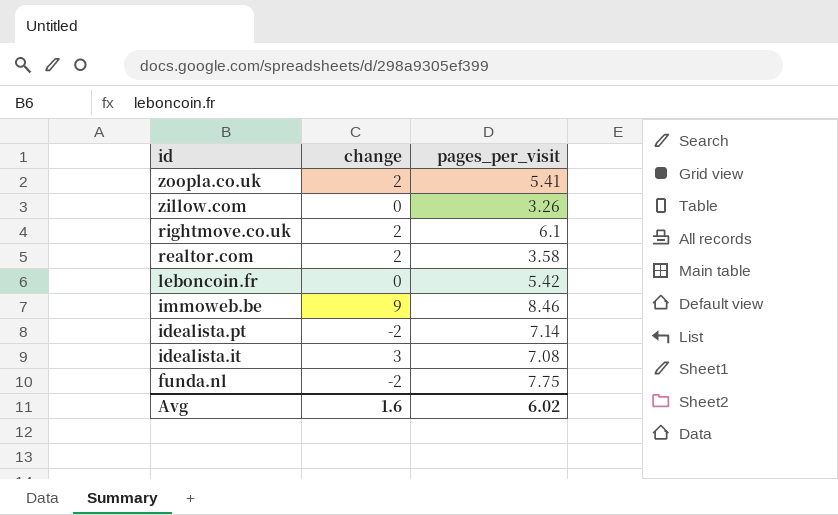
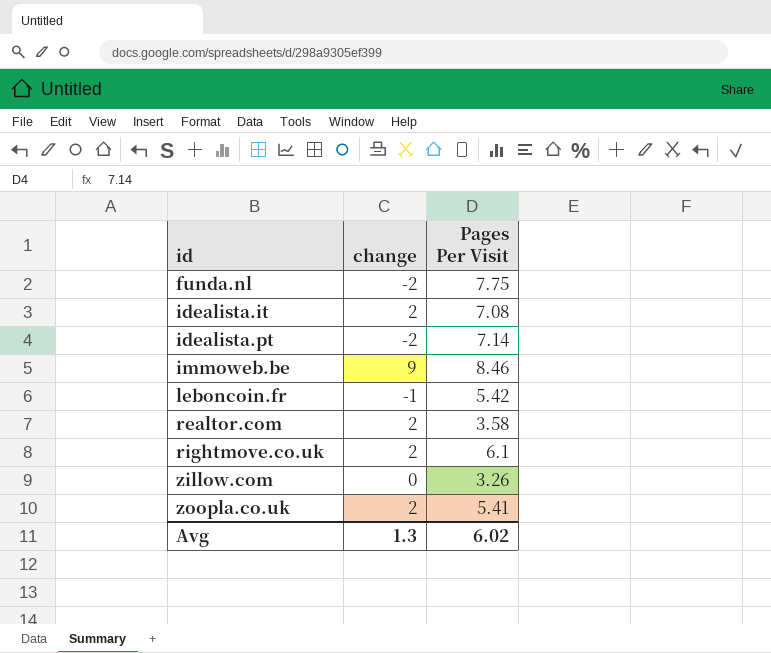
row order: id descending -> id ascending
column name: pages_per_visit -> Pages Per Visit
idealista.it | change: 3 -> 2
leboncoin.fr | change: 0 -> -1
Avg | change: 1.6 -> 1.3

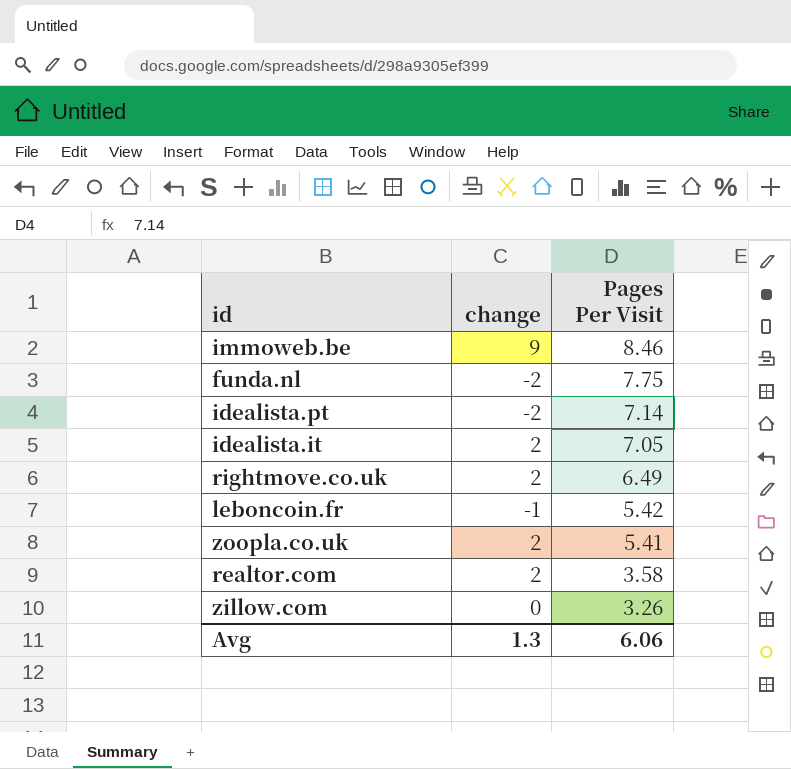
row order: id ascending -> Pages Per Visit descending
idealista.it | Pages Per Visit: 7.08 -> 7.05
rightmove.co.uk | Pages Per Visit: 6.1 -> 6.49
Avg | Pages Per Visit: 6.02 -> 6.06

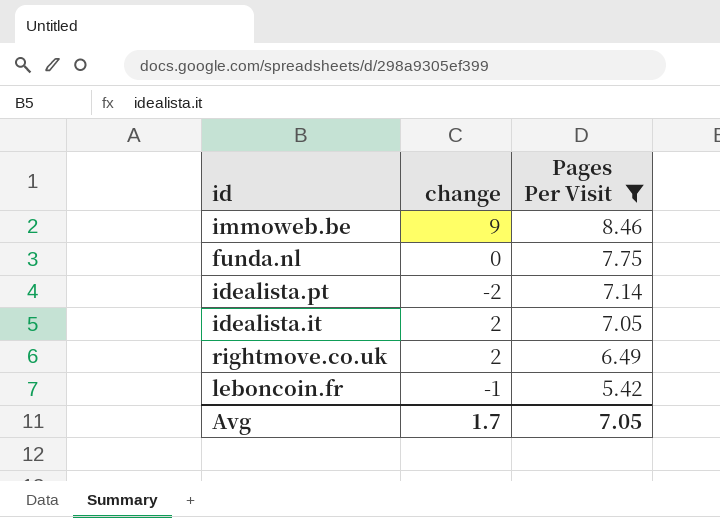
filter: none -> Pages Per Visit >= 5.42
funda.nl | change: -2 -> 0
Avg | change: 1.3 -> 1.7
Avg | Pages Per Visit: 6.06 -> 7.05

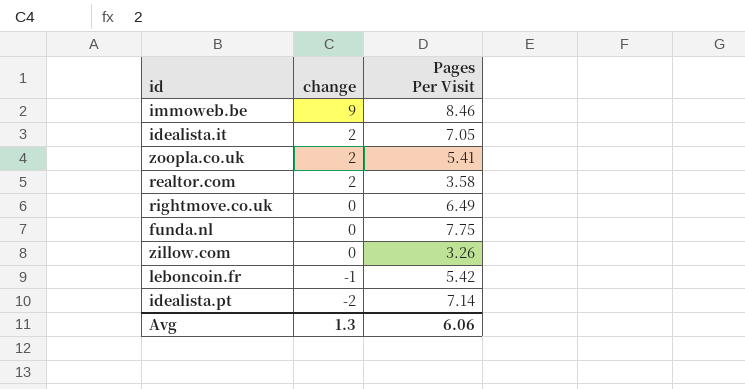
filter: Pages Per Visit >= 5.42 -> none
row order: Pages Per Visit descending -> change descending
rightmove.co.uk | change: 2 -> 0
Avg | change: 1.7 -> 1.3
Avg | Pages Per Visit: 7.05 -> 6.06

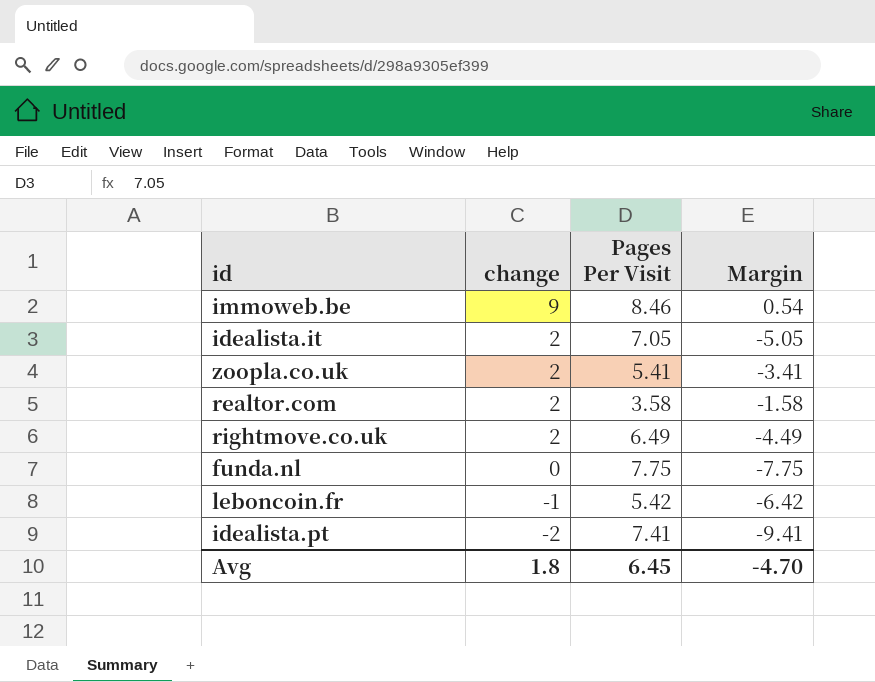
column Margin | formula: none -> [change] - [Pages Per Visit]
row zillow.com: 0 | 3.26 -> none
rightmove.co.uk | change: 0 -> 2
idealista.pt | Pages Per Visit: 7.14 -> 7.41
Avg | change: 1.3 -> 1.8
Avg | Pages Per Visit: 6.06 -> 6.45

